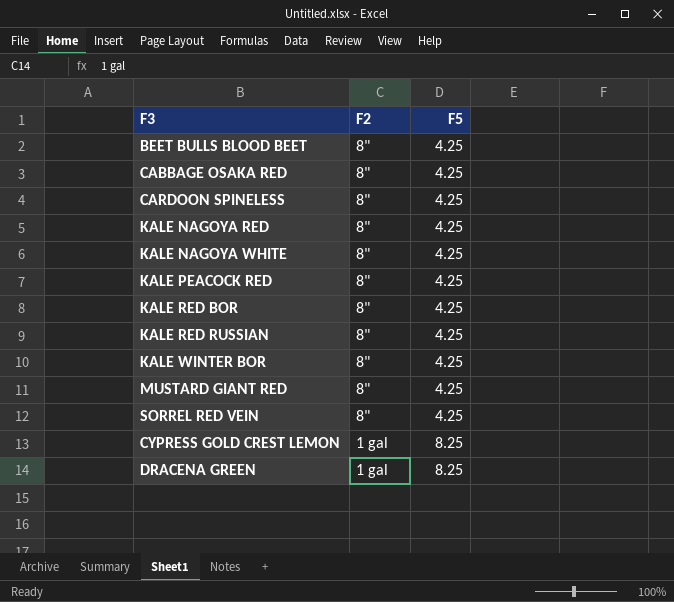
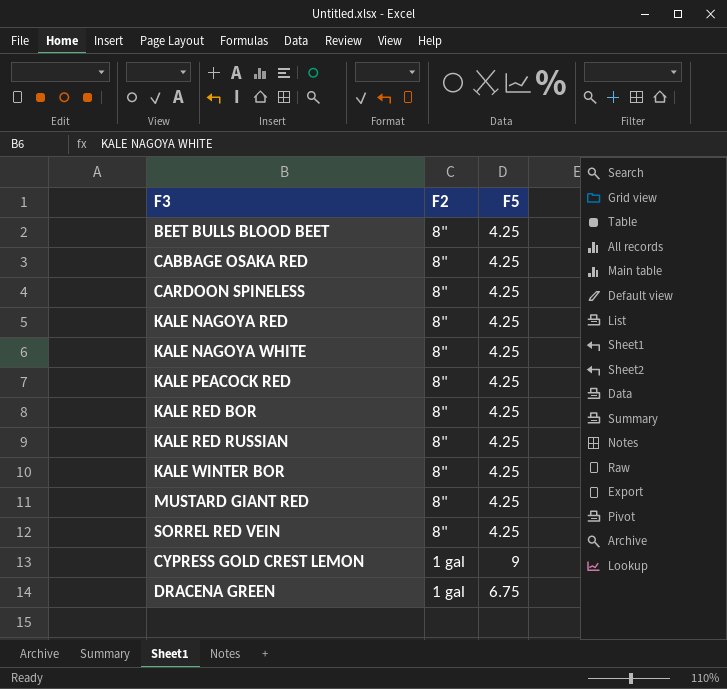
CYPRESS GOLD CREST LEMON | F5: 8.25 -> 9
DRACENA GREEN | F5: 8.25 -> 6.75

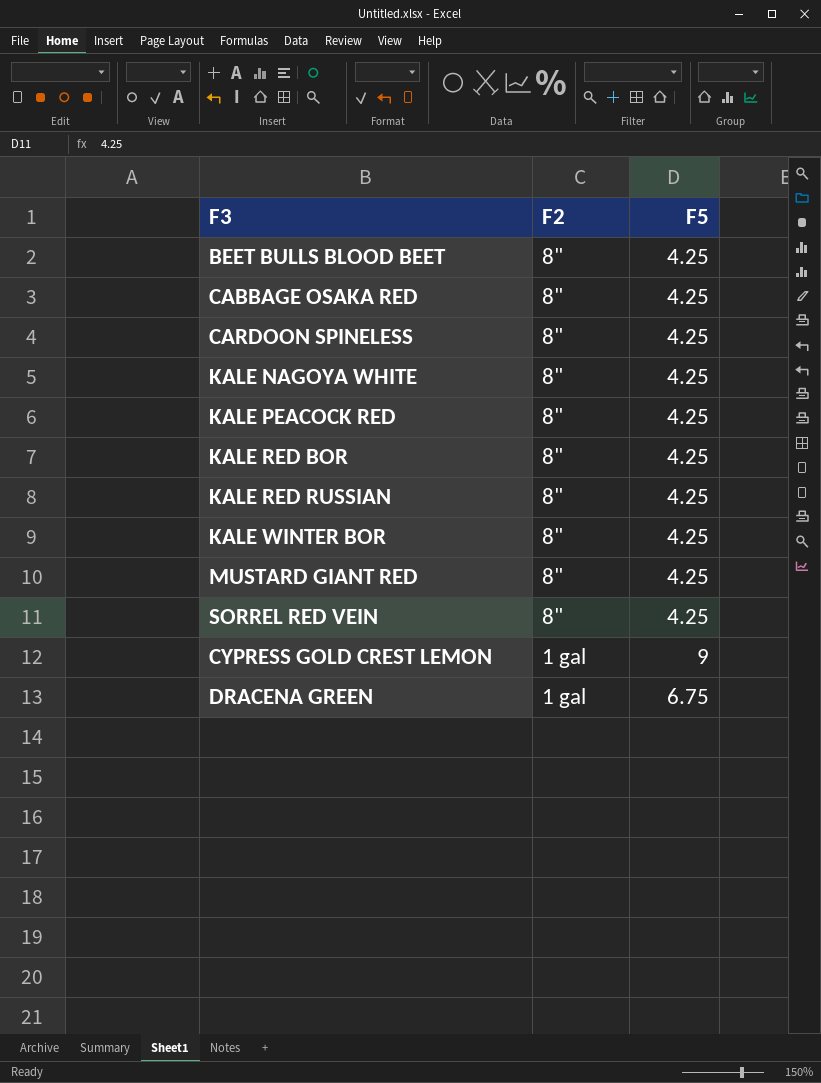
row KALE NAGOYA RED: 8" | 4.25 -> none

